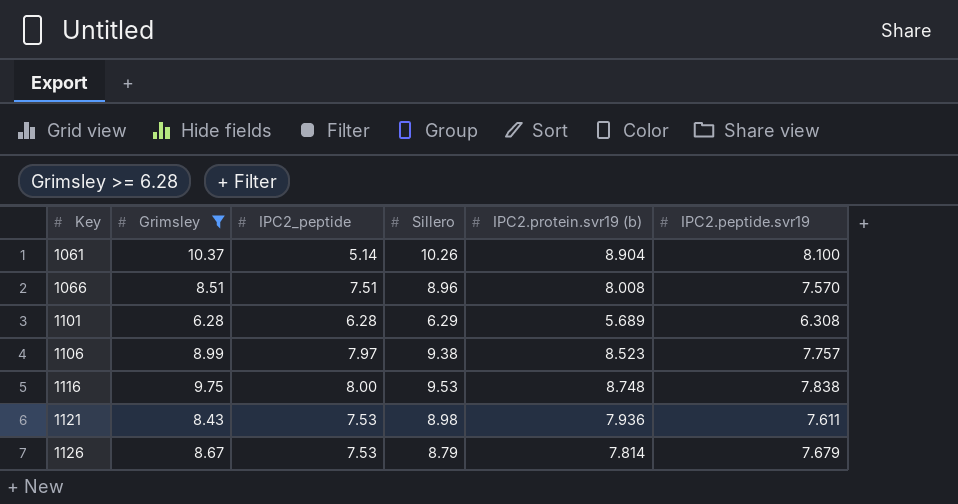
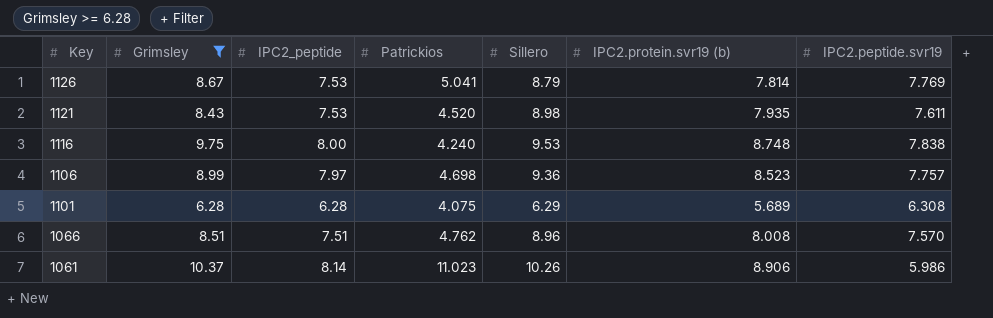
row order: Key ascending -> Key descending
column Patrickios | position: none -> 4
1126 | IPC2.peptide.svr19: 7.679 -> 7.769
1121 | IPC2.protein.svr19 (b): 7.936 -> 7.935
1106 | Sillero: 9.38 -> 9.36
1061 | IPC2_peptide: 5.14 -> 8.14
1061 | IPC2.protein.svr19 (b): 8.904 -> 8.906
1061 | IPC2.peptide.svr19: 8.100 -> 5.986

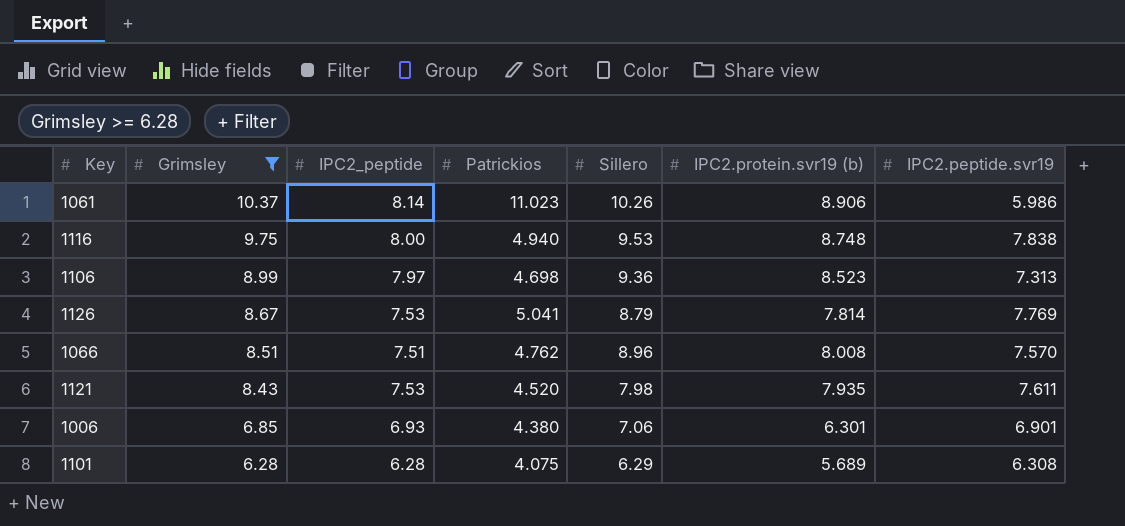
row order: Key descending -> Grimsley descending
1116 | Patrickios: 4.240 -> 4.940
1106 | IPC2.peptide.svr19: 7.757 -> 7.313
1121 | Sillero: 8.98 -> 7.98
row 1006: none -> 6.85 | 6.93 | 4.380 | 7.06 | 6.301 | 6.901

